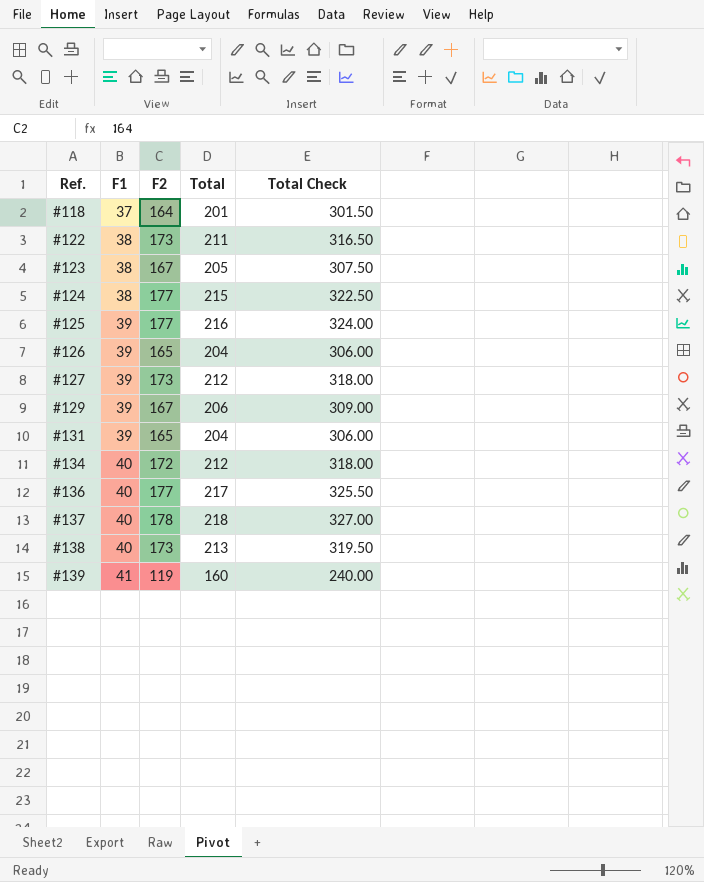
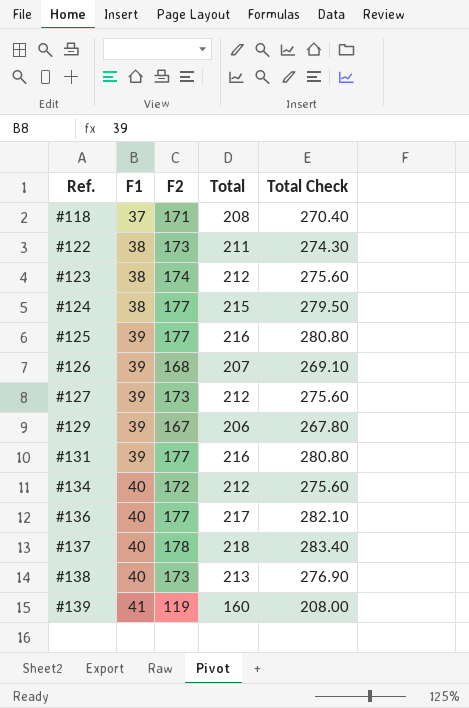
column Total Check | formula: [Total] * 1.5 -> [Total] * 1.3
#118 | F2: 164 -> 171
#118 | Total: 201 -> 208
#123 | F2: 167 -> 174
#123 | Total: 205 -> 212
#126 | F2: 165 -> 168
#126 | Total: 204 -> 207
#131 | F2: 165 -> 177
#131 | Total: 204 -> 216

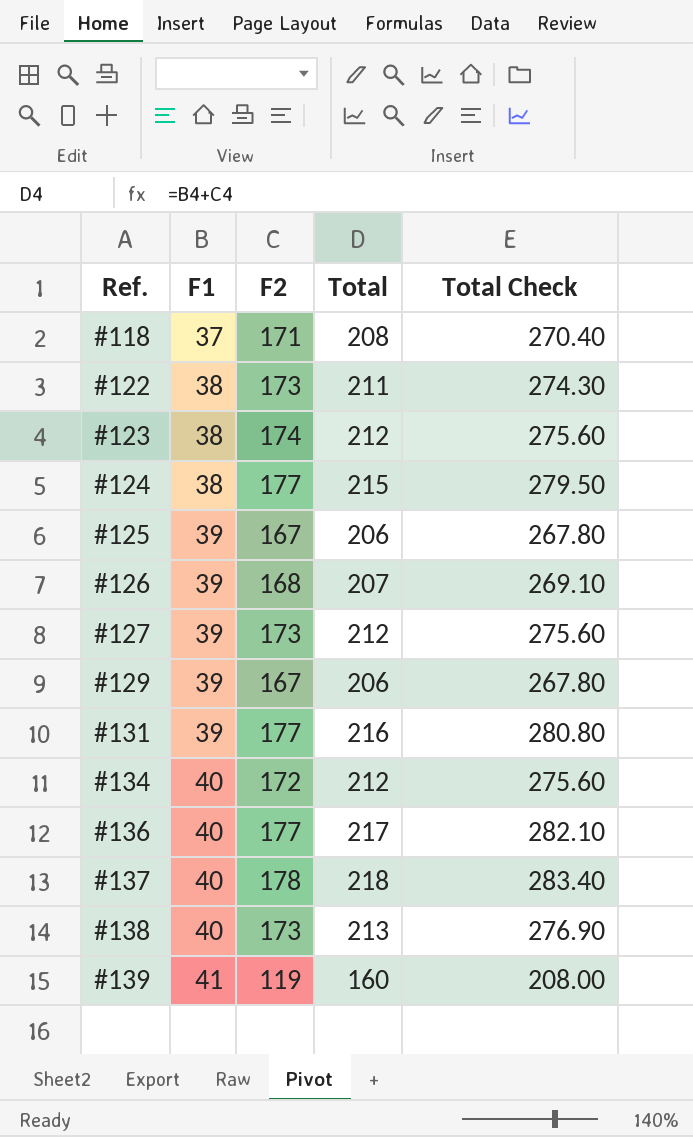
#125 | F2: 177 -> 167
#125 | Total: 216 -> 206
#125 | Total Check: 280.80 -> 267.80

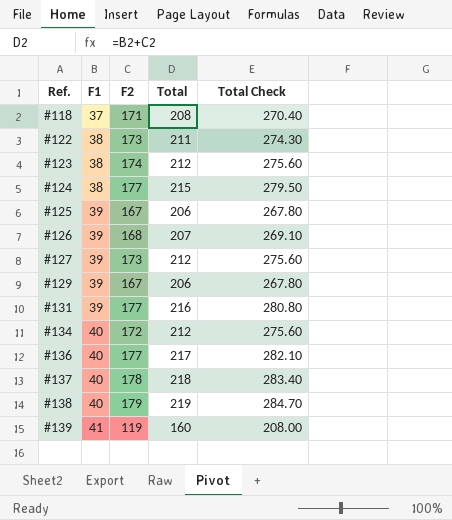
#138 | F2: 173 -> 179
#138 | Total: 213 -> 219
#138 | Total Check: 276.90 -> 284.70

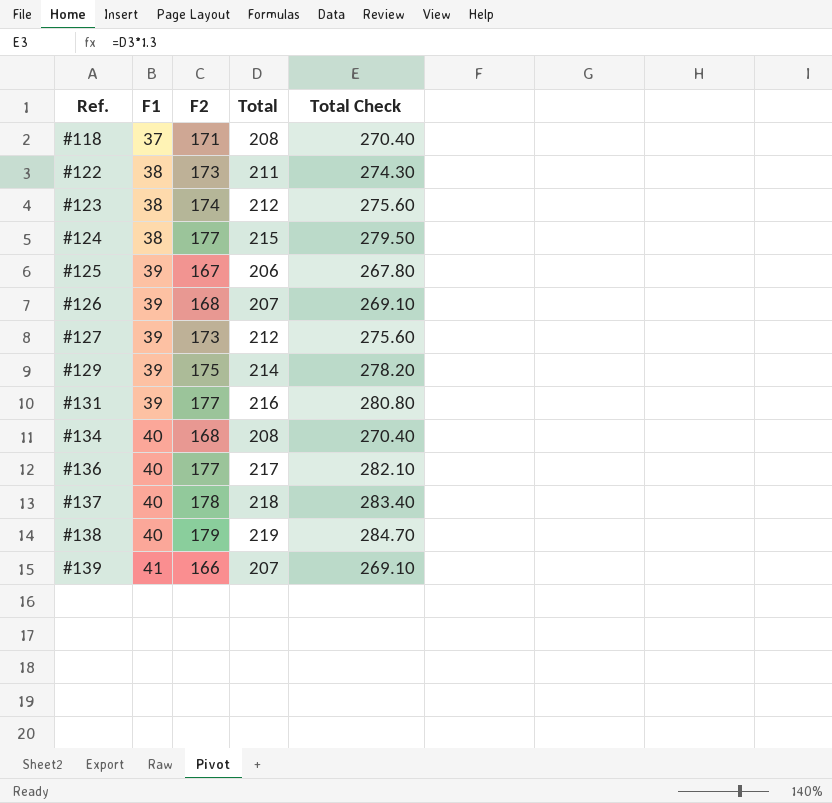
#129 | F2: 167 -> 175
#129 | Total: 206 -> 214
#129 | Total Check: 267.80 -> 278.20
#134 | F2: 172 -> 168
#134 | Total: 212 -> 208
#134 | Total Check: 275.60 -> 270.40
#139 | F2: 119 -> 166
#139 | Total: 160 -> 207
#139 | Total Check: 208.00 -> 269.10

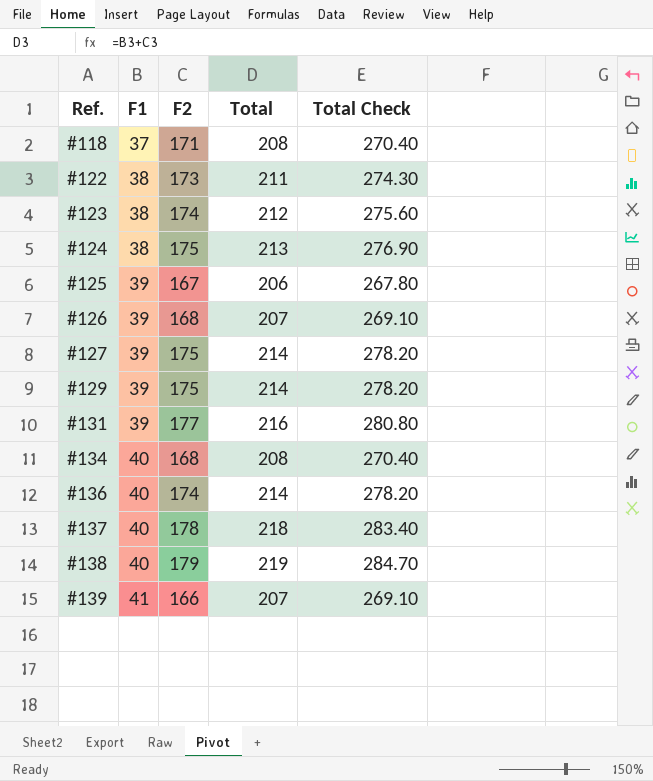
#124 | F2: 177 -> 175
#124 | Total: 215 -> 213
#124 | Total Check: 279.50 -> 276.90
#127 | F2: 173 -> 175
#127 | Total: 212 -> 214
#127 | Total Check: 275.60 -> 278.20
#136 | F2: 177 -> 174
#136 | Total: 217 -> 214
#136 | Total Check: 282.10 -> 278.20

